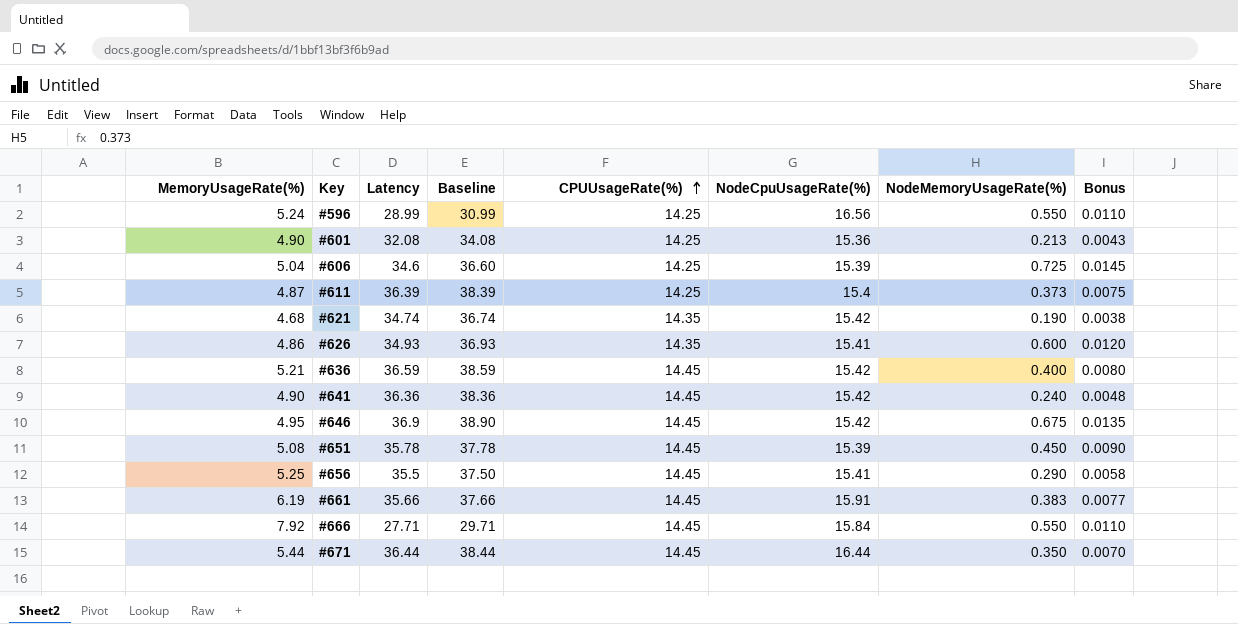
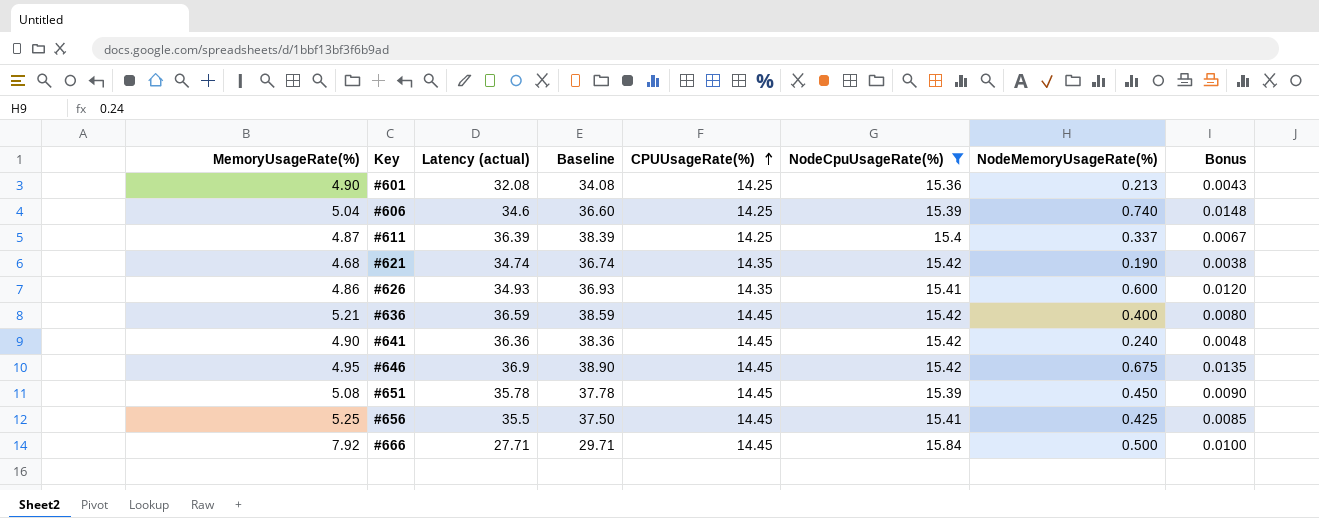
filter: none -> NodeCpuUsageRate(%) <= 15.84
column name: Latency -> Latency (actual)
#606 | NodeMemoryUsageRate(%): 0.725 -> 0.740
#606 | Bonus: 0.0145 -> 0.0148
#611 | NodeMemoryUsageRate(%): 0.373 -> 0.337
#611 | Bonus: 0.0075 -> 0.0067
#656 | NodeMemoryUsageRate(%): 0.290 -> 0.425
#656 | Bonus: 0.0058 -> 0.0085
#666 | NodeMemoryUsageRate(%): 0.550 -> 0.500
#666 | Bonus: 0.0110 -> 0.0100

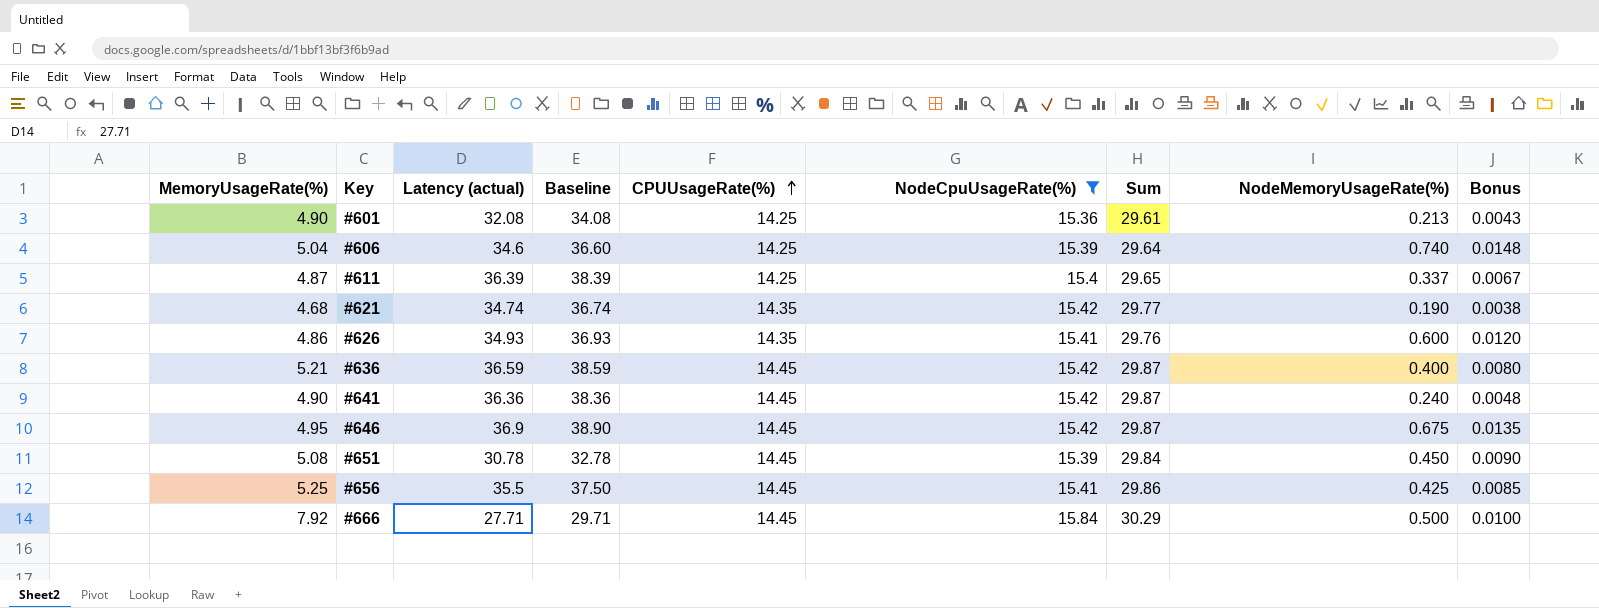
column Sum | formula: none -> [CPUUsageRate(%)] + [NodeCpuUsageRate(%)]
#651 | Latency (actual): 35.78 -> 30.78
#651 | Baseline: 37.78 -> 32.78

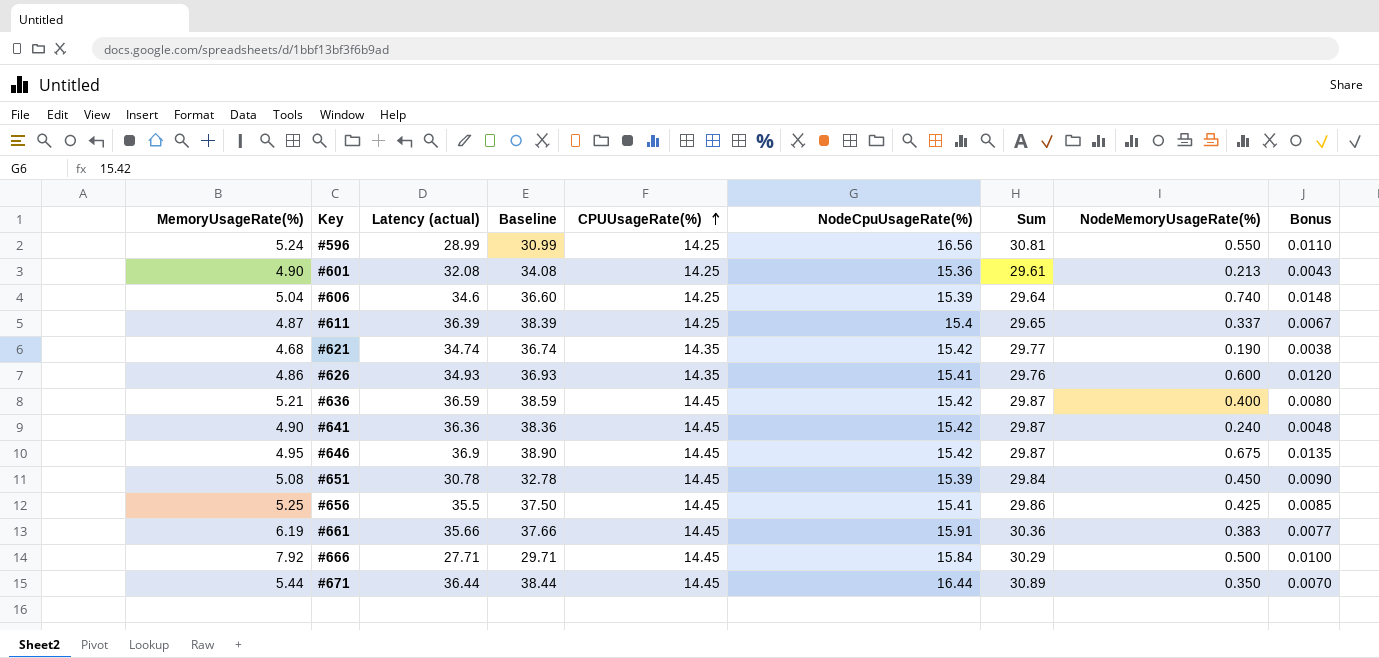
filter: NodeCpuUsageRate(%) <= 15.84 -> none

